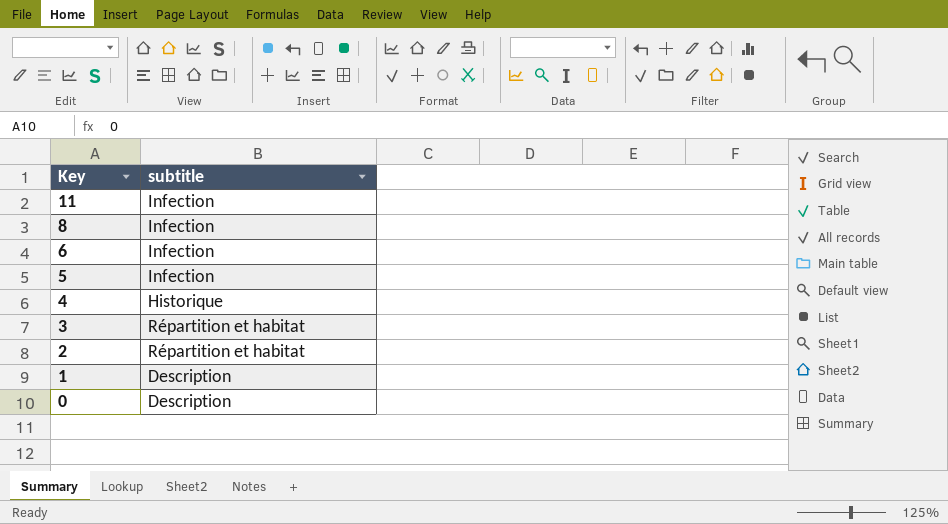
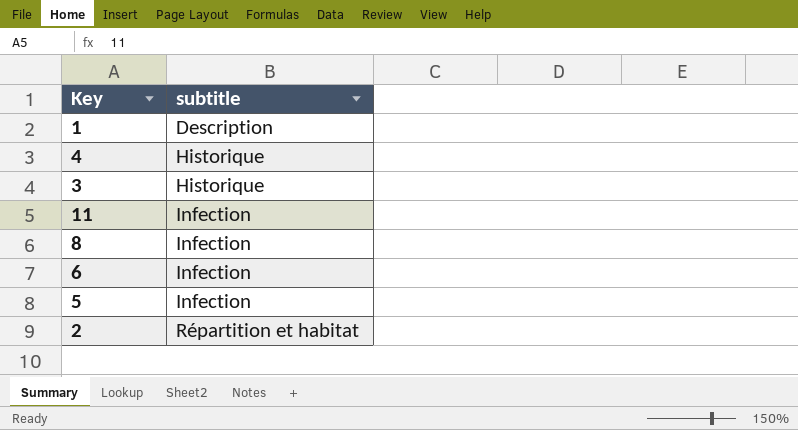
row order: Key descending -> subtitle ascending
row 0: Description -> none
3 | subtitle: Répartition et habitat -> Historique

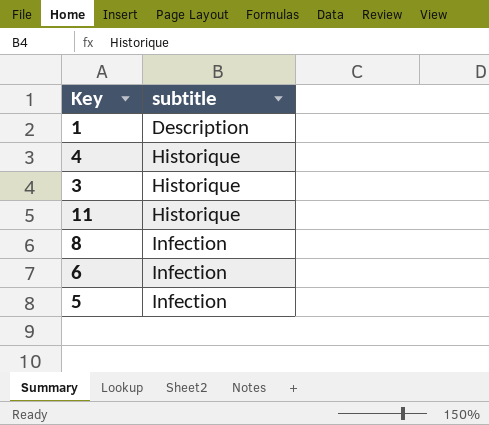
row 2: Répartition et habitat -> none
11 | subtitle: Infection -> Historique

